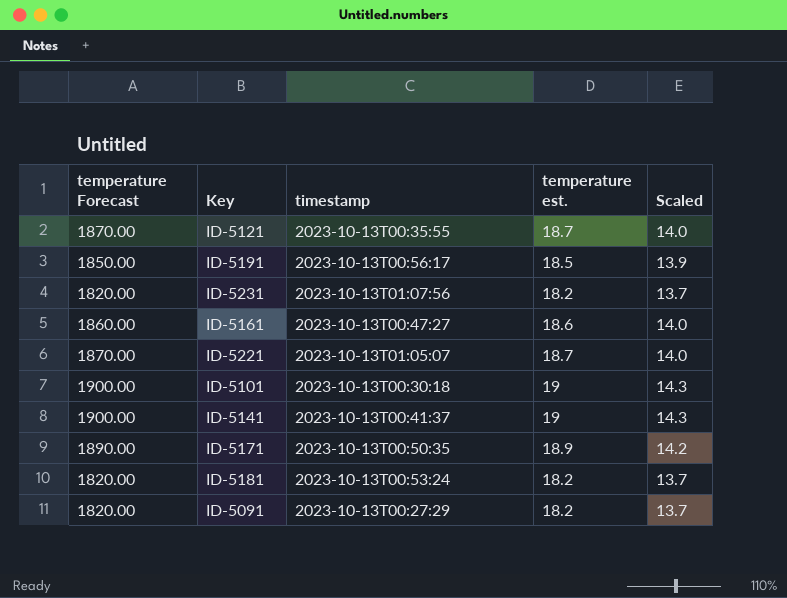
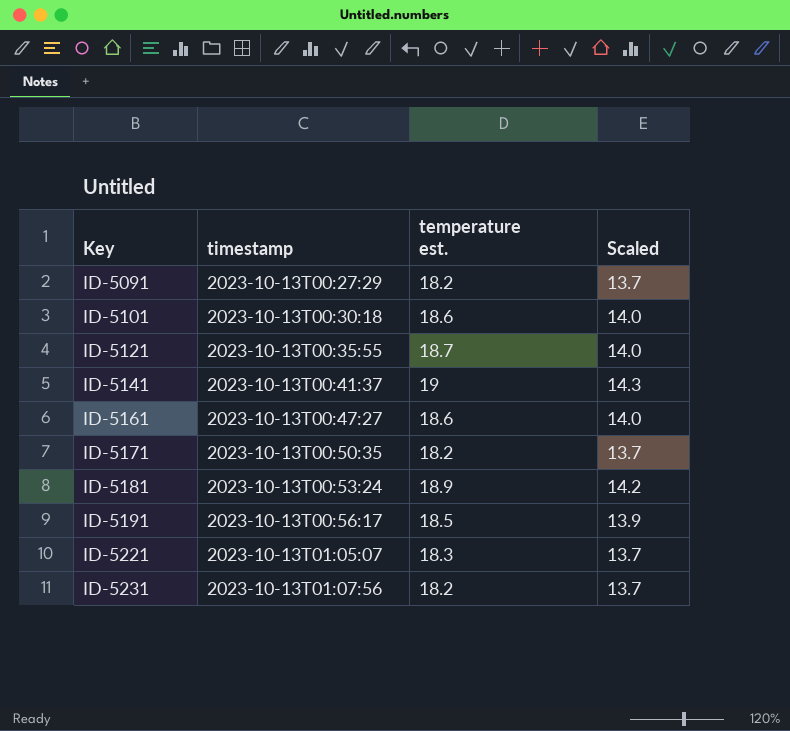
row order: none -> Key ascending
column temperature Forecast | formula: [temperature est.] * 100 -> none
ID-5101 | temperature est.: 19 -> 18.6
ID-5101 | Scaled: 14.3 -> 14.0
ID-5171 | temperature est.: 18.9 -> 18.2
ID-5171 | Scaled: 14.2 -> 13.7
ID-5181 | temperature est.: 18.2 -> 18.9
ID-5181 | Scaled: 13.7 -> 14.2
ID-5221 | temperature est.: 18.7 -> 18.3
ID-5221 | Scaled: 14.0 -> 13.7

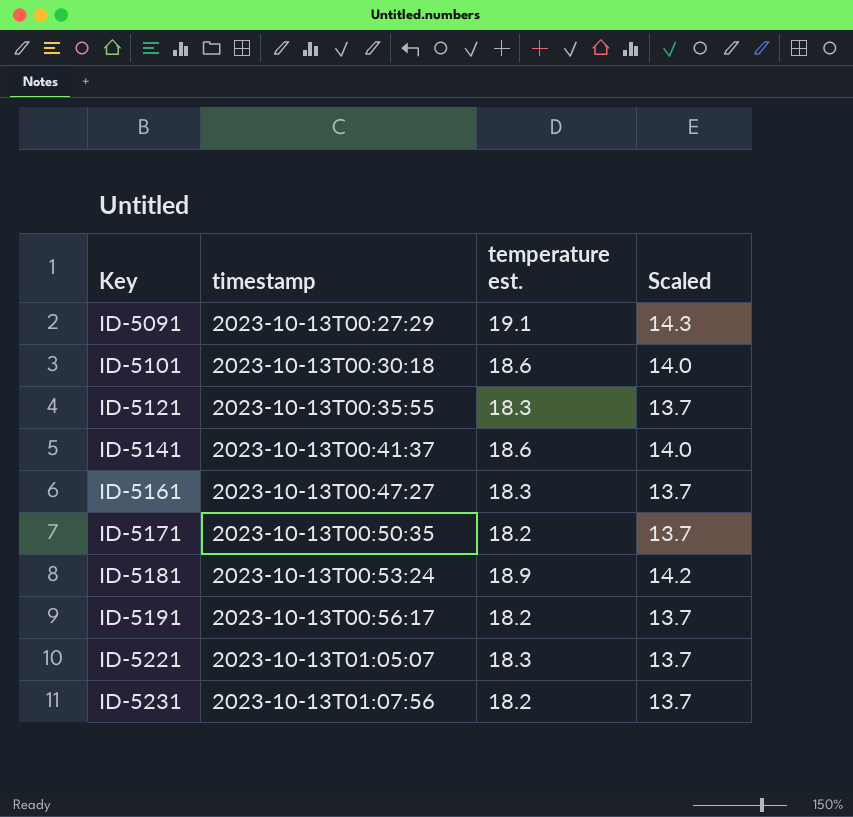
ID-5091 | temperature est.: 18.2 -> 19.1
ID-5091 | Scaled: 13.7 -> 14.3
ID-5121 | temperature est.: 18.7 -> 18.3
ID-5121 | Scaled: 14.0 -> 13.7
ID-5141 | temperature est.: 19 -> 18.6
ID-5141 | Scaled: 14.3 -> 14.0
ID-5161 | temperature est.: 18.6 -> 18.3
ID-5161 | Scaled: 14.0 -> 13.7
ID-5191 | temperature est.: 18.5 -> 18.2
ID-5191 | Scaled: 13.9 -> 13.7

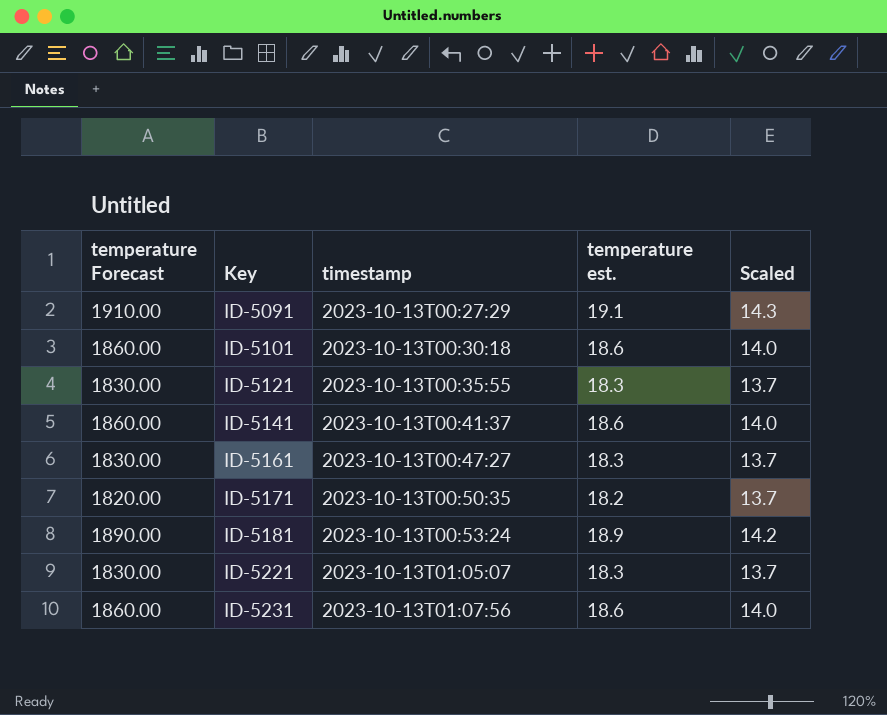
column temperature Forecast | formula: none -> [temperature est.] * 100
row ID-5191: 2023-10-13T00:56:17 | 18.2 | 13.7 -> none
ID-5231 | temperature est.: 18.2 -> 18.6
ID-5231 | Scaled: 13.7 -> 14.0

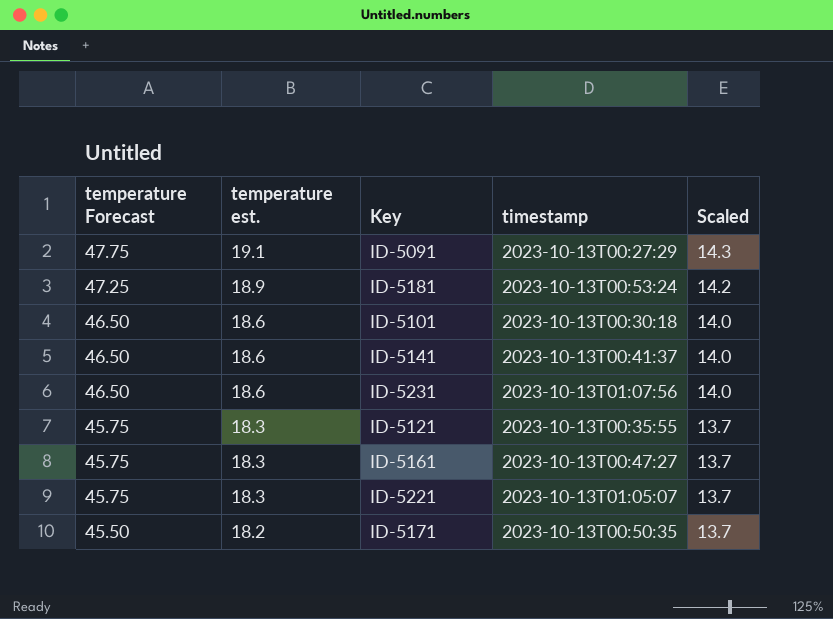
row order: Key ascending -> temperature Forecast descending
column temperature Forecast | formula: [temperature est.] * 100 -> [temperature est.] * 2.5
column temperature est. | position: 4 -> 2

